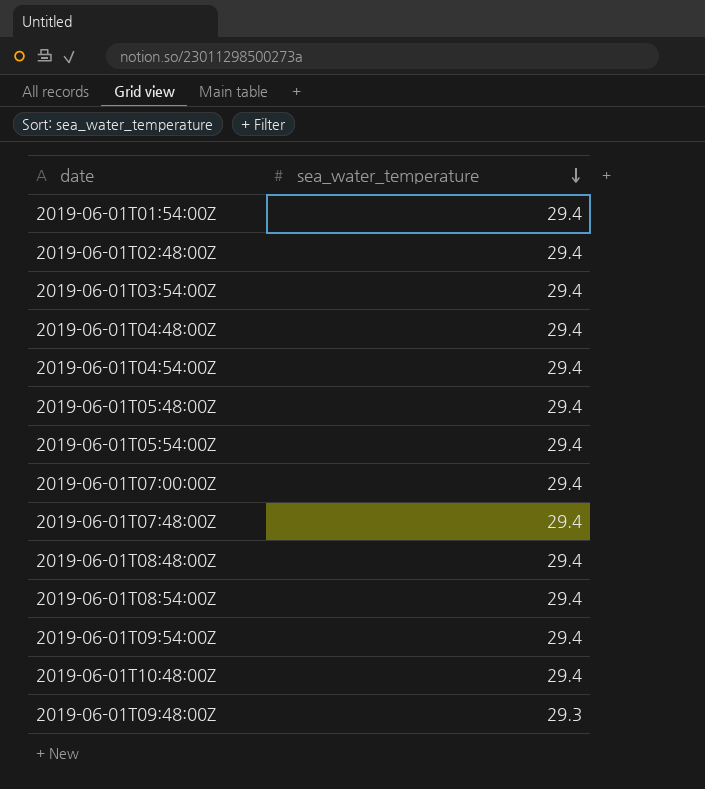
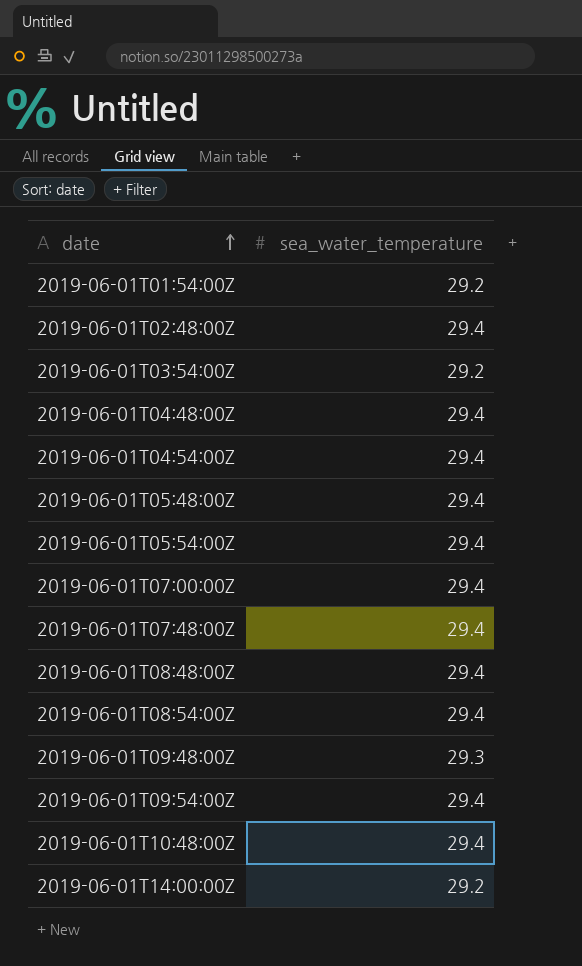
row order: sea_water_temperature descending -> date ascending
2019-06-01T01:54:00Z | sea_water_temperature: 29.4 -> 29.2
2019-06-01T03:54:00Z | sea_water_temperature: 29.4 -> 29.2
row 2019-06-01T14:00:00Z: none -> 29.2

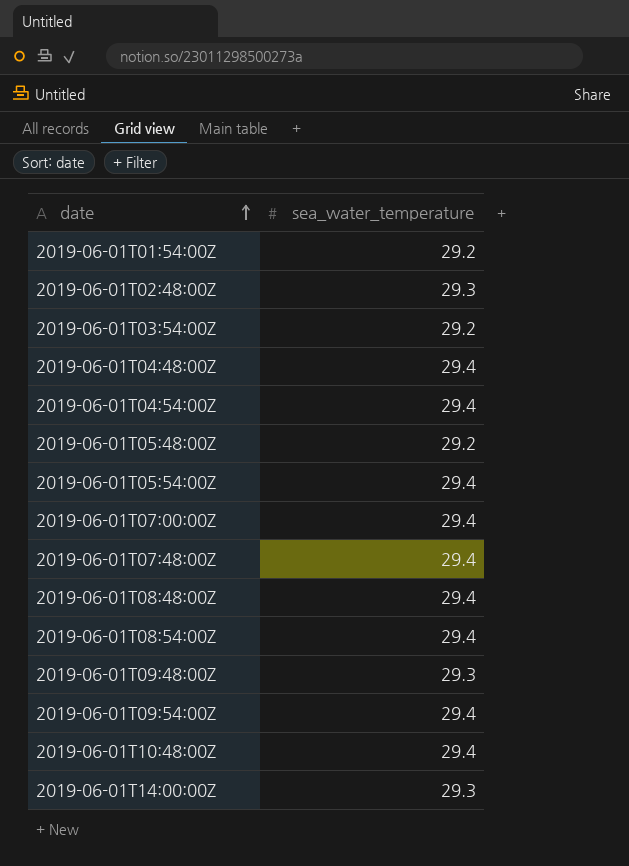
2019-06-01T02:48:00Z | sea_water_temperature: 29.4 -> 29.3
2019-06-01T05:48:00Z | sea_water_temperature: 29.4 -> 29.2
2019-06-01T14:00:00Z | sea_water_temperature: 29.2 -> 29.3

